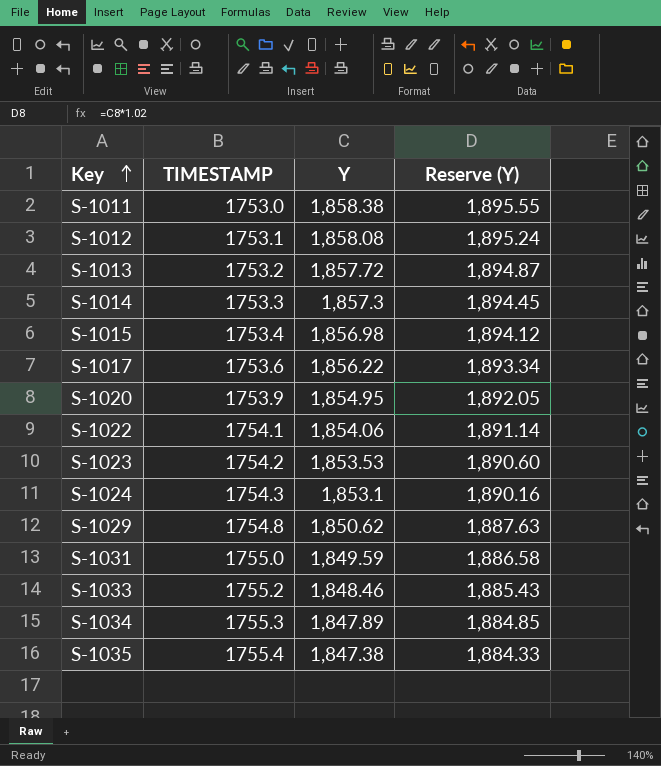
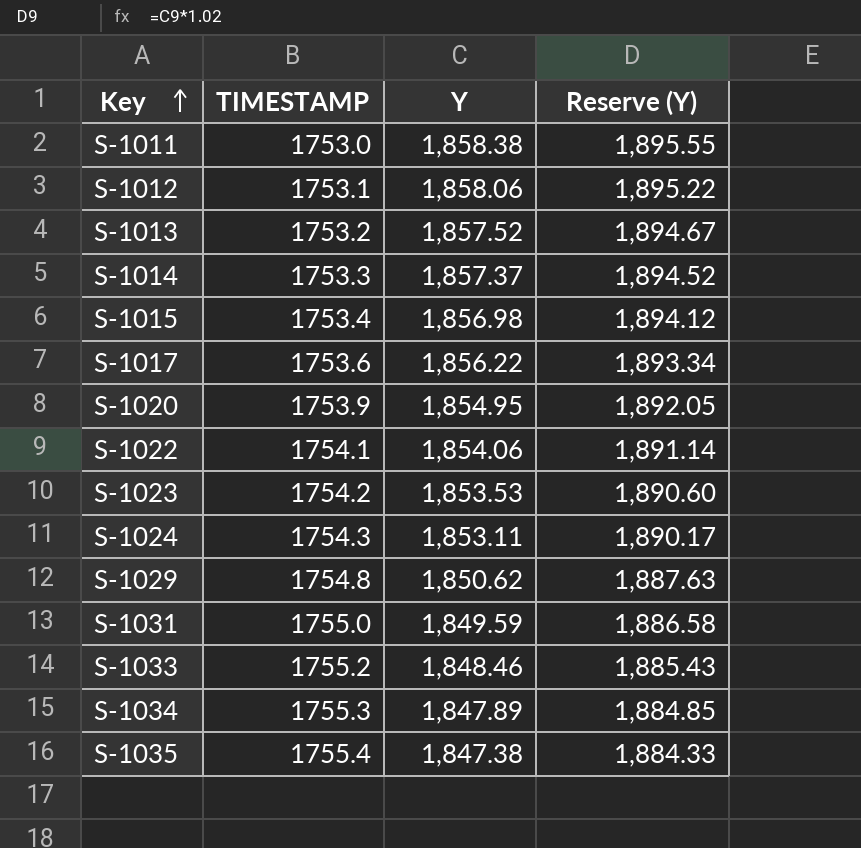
S-1012 | Y: 1,858.08 -> 1,858.06
S-1012 | Reserve (Y): 1,895.24 -> 1,895.22
S-1013 | Y: 1,857.72 -> 1,857.52
S-1013 | Reserve (Y): 1,894.87 -> 1,894.67
S-1014 | Y: 1,857.3 -> 1,857.37
S-1014 | Reserve (Y): 1,894.45 -> 1,894.52
S-1024 | Y: 1,853.1 -> 1,853.11
S-1024 | Reserve (Y): 1,890.16 -> 1,890.17

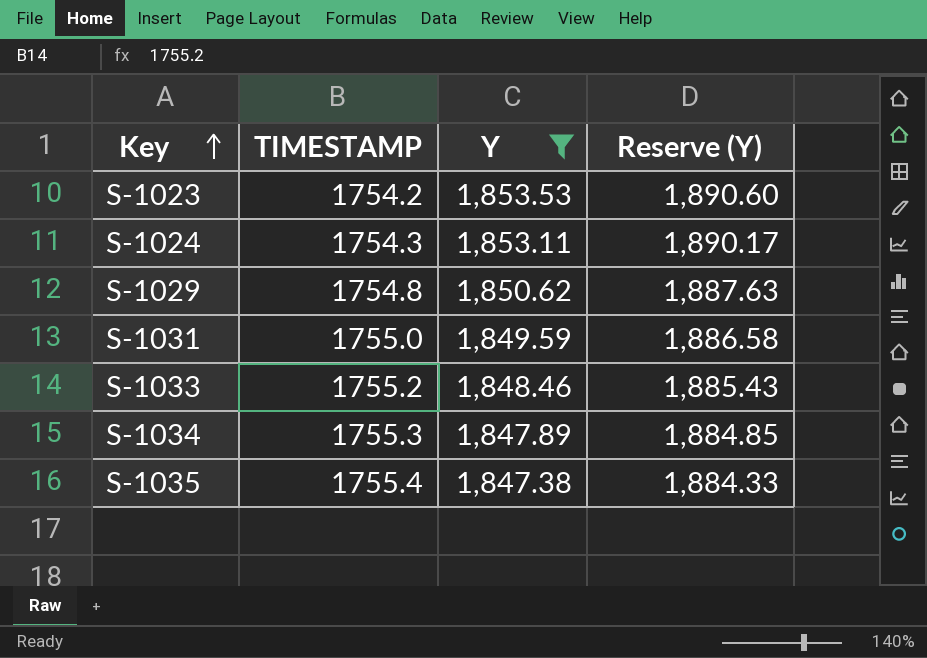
filter: none -> Y <= 1,853.53

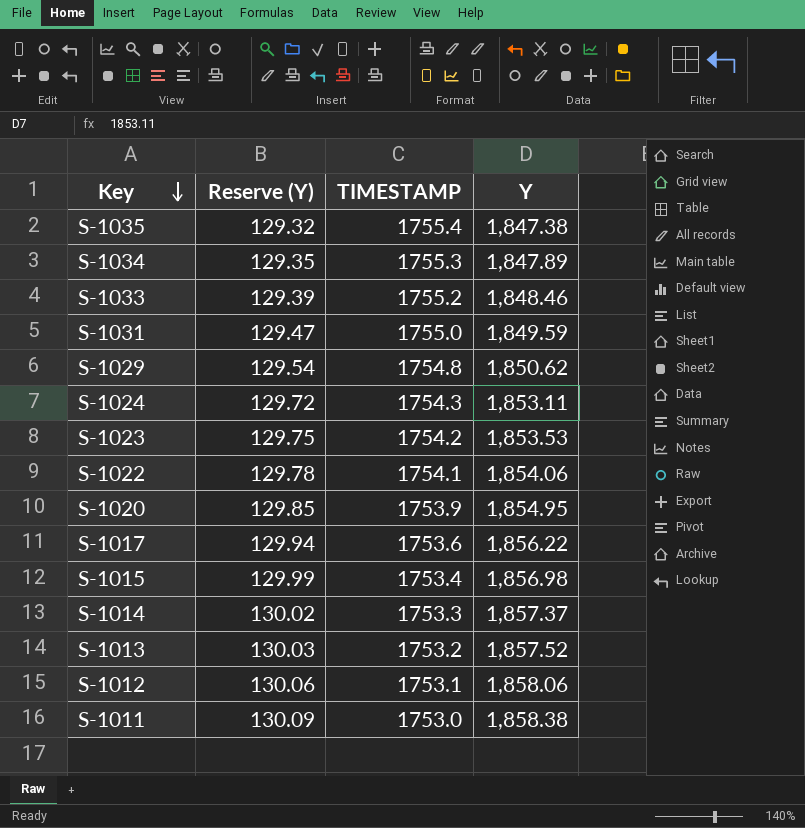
filter: Y <= 1,853.53 -> none
row order: Key ascending -> Key descending
column Reserve (Y) | formula: [Y] * 1.02 -> [Y] * 0.07
column Reserve (Y) | position: 4 -> 2

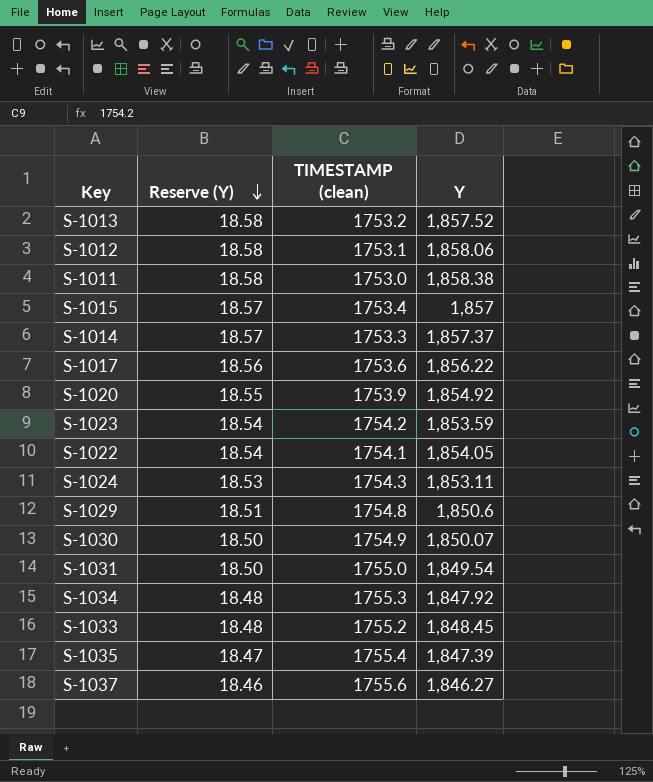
row order: Key descending -> Reserve (Y) descending
column Reserve (Y) | formula: [Y] * 0.07 -> [Y] * 0.01
column name: TIMESTAMP -> TIMESTAMP (clean)
S-1015 | Y: 1,856.98 -> 1,857
S-1020 | Y: 1,854.95 -> 1,854.92
S-1023 | Y: 1,853.53 -> 1,853.59
S-1022 | Y: 1,854.06 -> 1,854.05
S-1029 | Y: 1,850.62 -> 1,850.6
row S-1030: none -> 18.50 | 1754.9 | 1,850.07
S-1031 | Y: 1,849.59 -> 1,849.54
S-1034 | Y: 1,847.89 -> 1,847.92
S-1033 | Y: 1,848.46 -> 1,848.45
S-1035 | Y: 1,847.38 -> 1,847.39
row S-1037: none -> 18.46 | 1755.6 | 1,846.27

